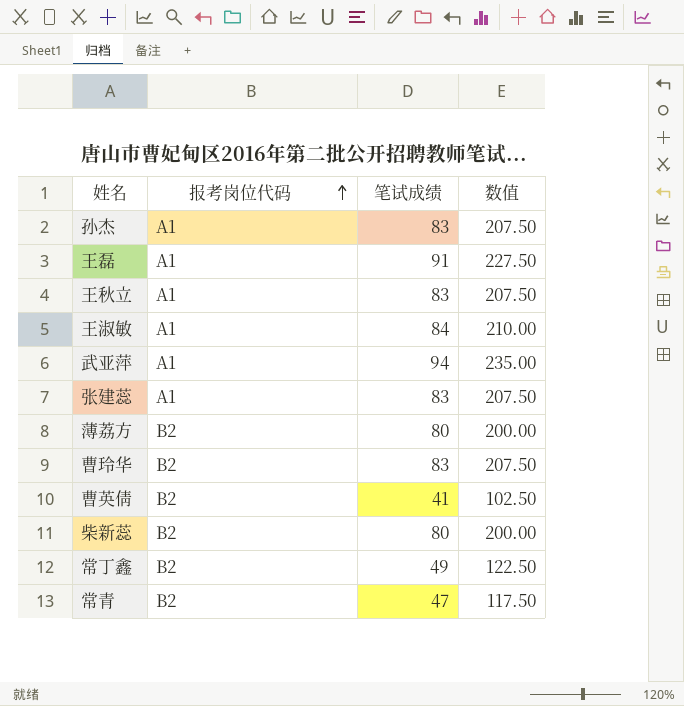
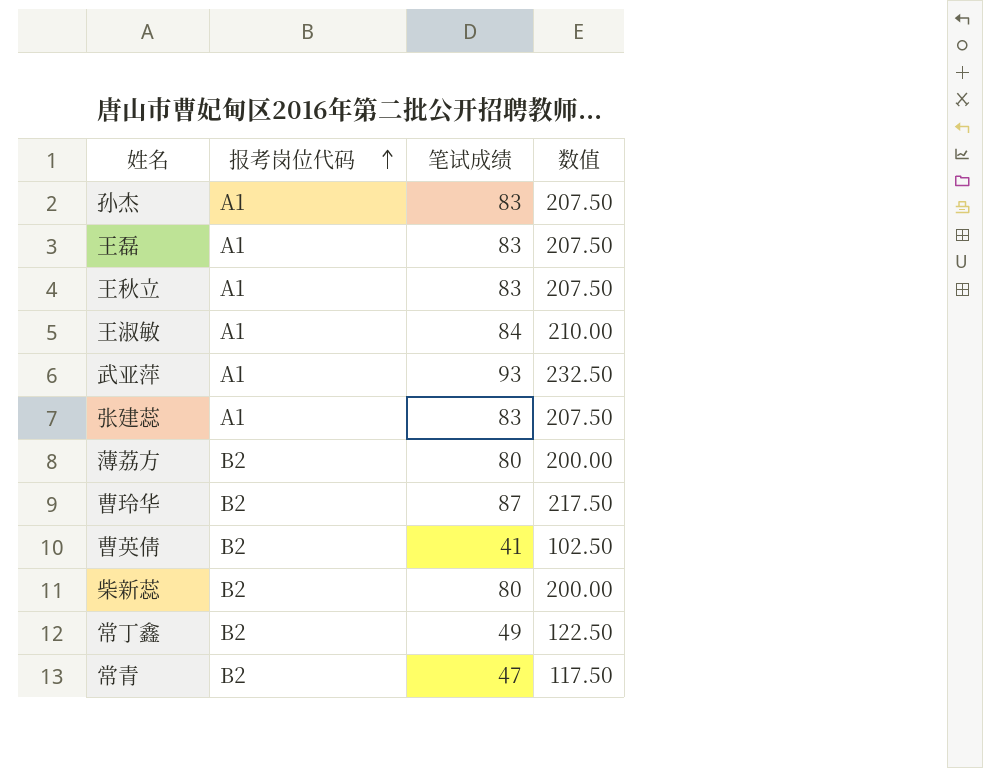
王磊 | 笔试成绩: 91 -> 83
王磊 | 数值: 227.50 -> 207.50
武亚萍 | 笔试成绩: 94 -> 93
武亚萍 | 数值: 235.00 -> 232.50
曹玲华 | 笔试成绩: 83 -> 87
曹玲华 | 数值: 207.50 -> 217.50

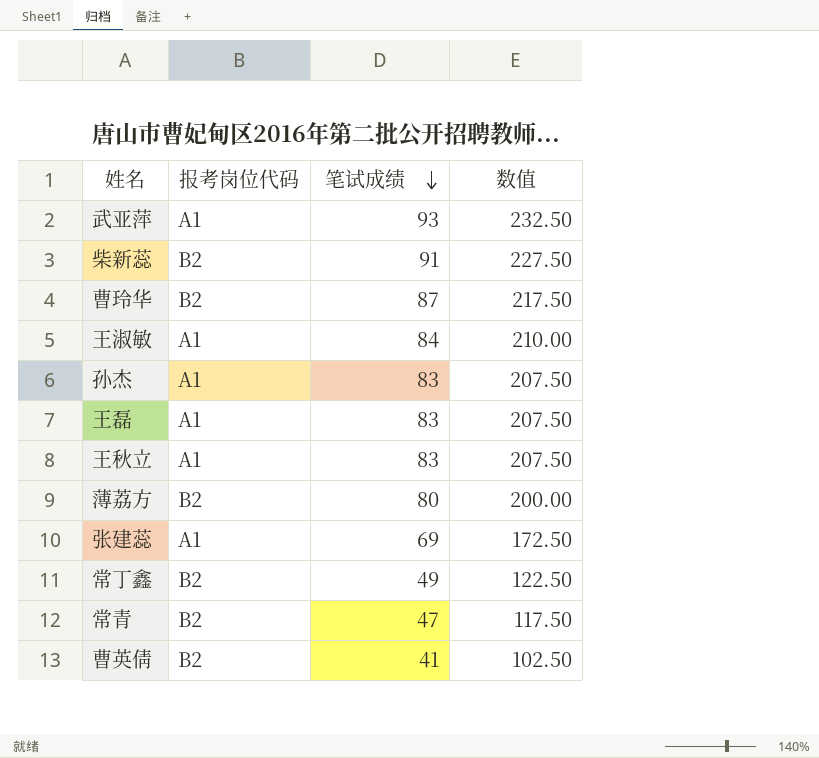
row order: 报考岗位代码 ascending -> 笔试成绩 descending
柴新蕊 | 笔试成绩: 80 -> 91
柴新蕊 | 数值: 200.00 -> 227.50
张建蕊 | 笔试成绩: 83 -> 69
张建蕊 | 数值: 207.50 -> 172.50

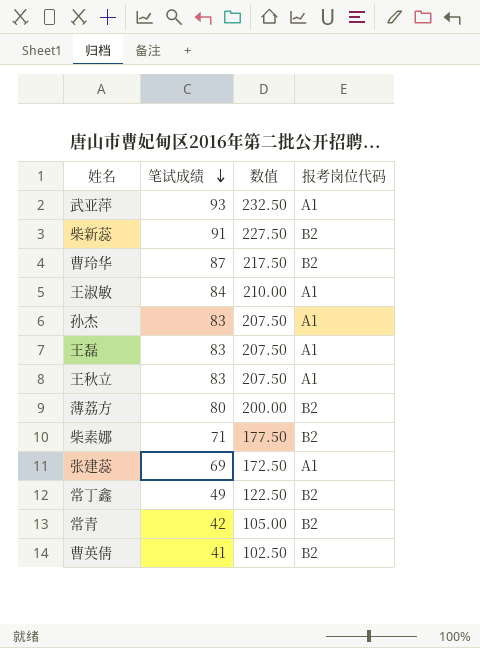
column 报考岗位代码 | position: 2 -> 4
row 柴素娜: none -> 71 | 177.50 | B2
常青 | 笔试成绩: 47 -> 42
常青 | 数值: 117.50 -> 105.00

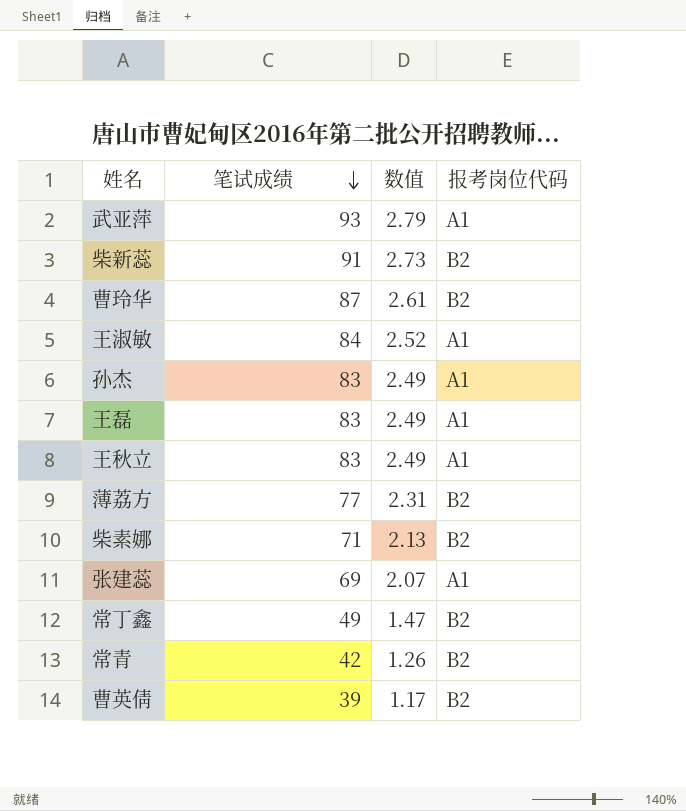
column 数值 | formula: [笔试成绩] * 2.5 -> [笔试成绩] * 0.03
薄荔方 | 笔试成绩: 80 -> 77
曹英倩 | 笔试成绩: 41 -> 39

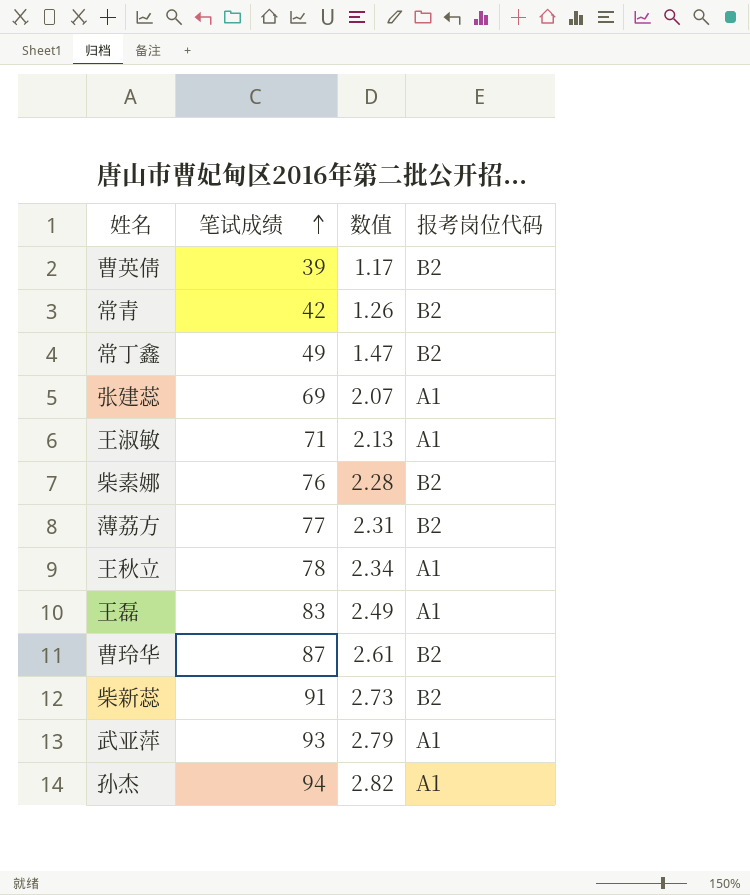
row order: 笔试成绩 descending -> 笔试成绩 ascending
王淑敏 | 笔试成绩: 84 -> 71
王淑敏 | 数值: 2.52 -> 2.13
柴素娜 | 笔试成绩: 71 -> 76
柴素娜 | 数值: 2.13 -> 2.28
王秋立 | 笔试成绩: 83 -> 78
王秋立 | 数值: 2.49 -> 2.34
孙杰 | 笔试成绩: 83 -> 94
孙杰 | 数值: 2.49 -> 2.82

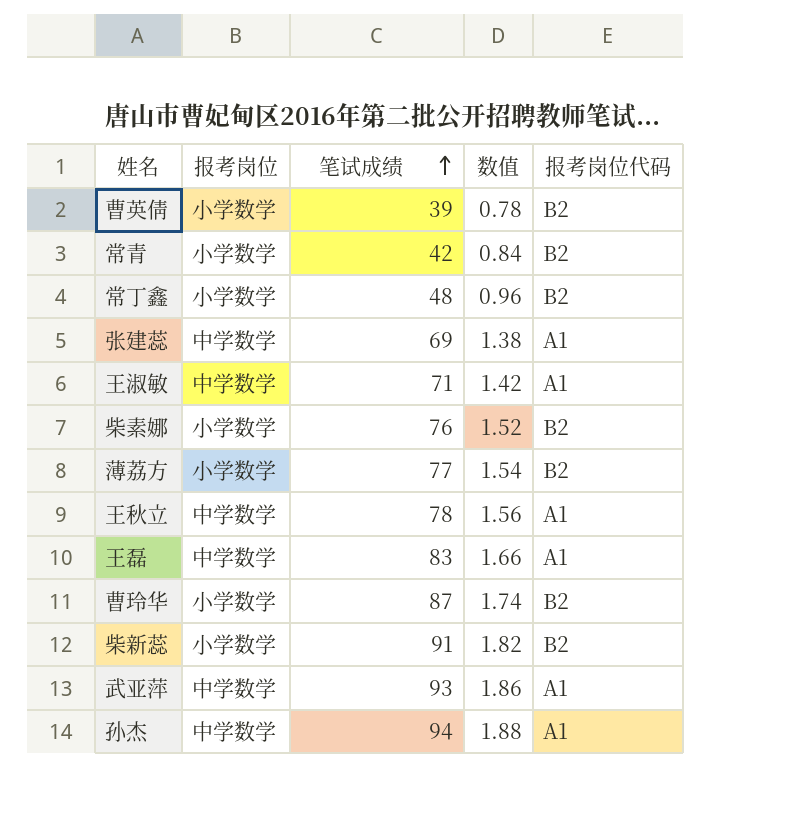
column 报考岗位 | position: none -> 2
column 数值 | formula: [笔试成绩] * 0.03 -> [笔试成绩] * 0.02
常丁鑫 | 笔试成绩: 49 -> 48

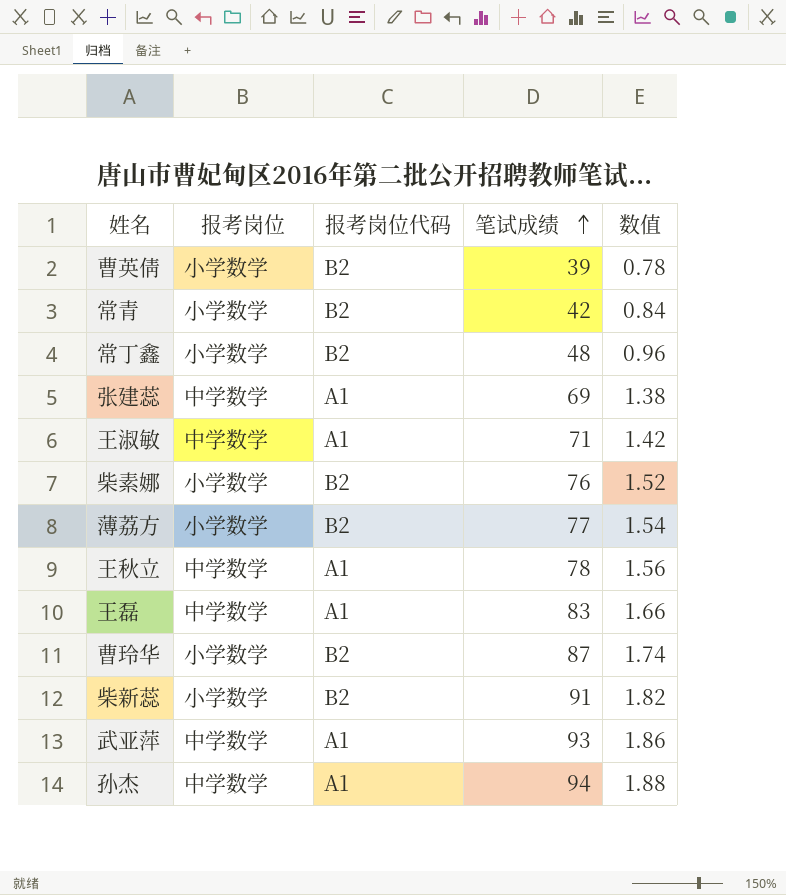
column 报考岗位代码 | position: 5 -> 3

